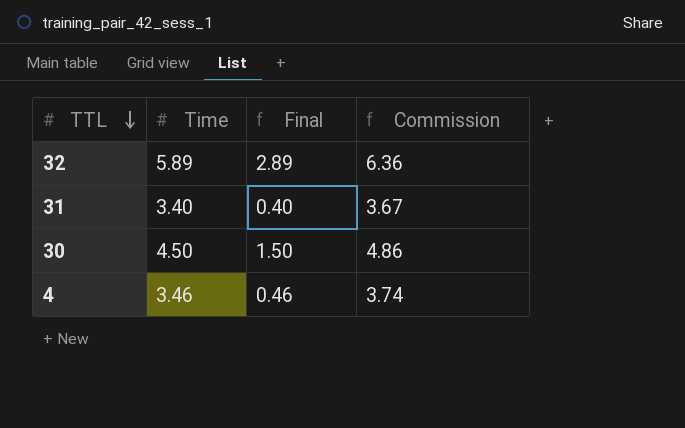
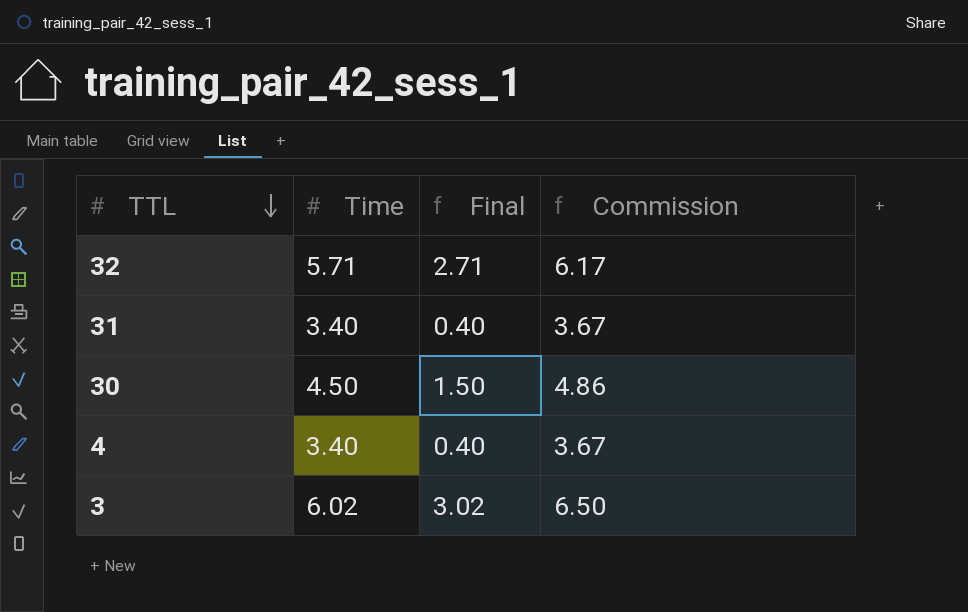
32 | Time: 5.89 -> 5.71
32 | Final: 2.89 -> 2.71
32 | Commission: 6.36 -> 6.17
4 | Time: 3.46 -> 3.40
4 | Final: 0.46 -> 0.40
4 | Commission: 3.74 -> 3.67
row 3: none -> 6.02 | 3.02 | 6.50

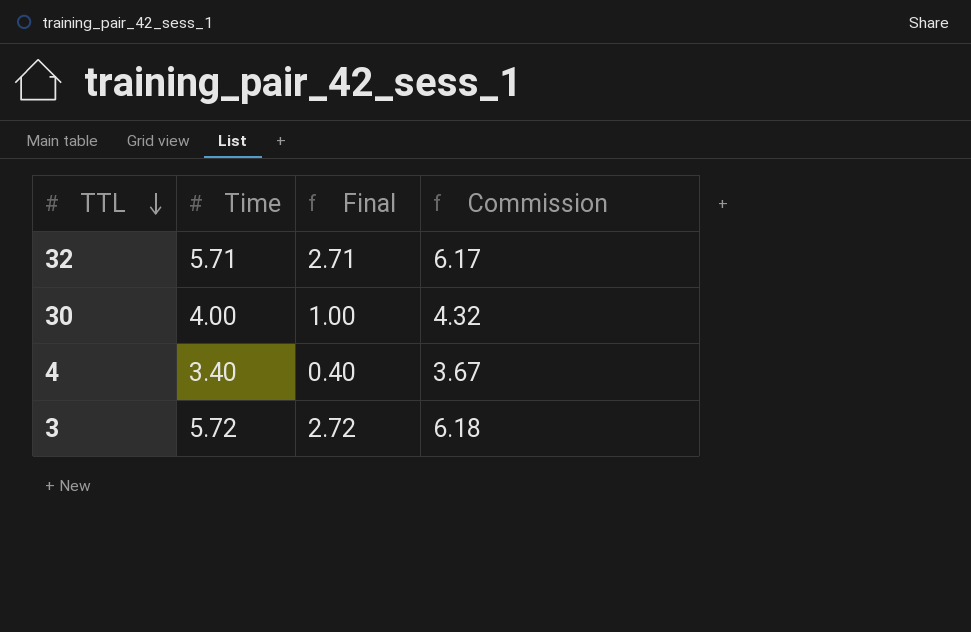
row 31: 3.40 | 0.40 | 3.67 -> none
30 | Time: 4.50 -> 4.00
30 | Final: 1.50 -> 1.00
30 | Commission: 4.86 -> 4.32
3 | Time: 6.02 -> 5.72
3 | Final: 3.02 -> 2.72
3 | Commission: 6.50 -> 6.18

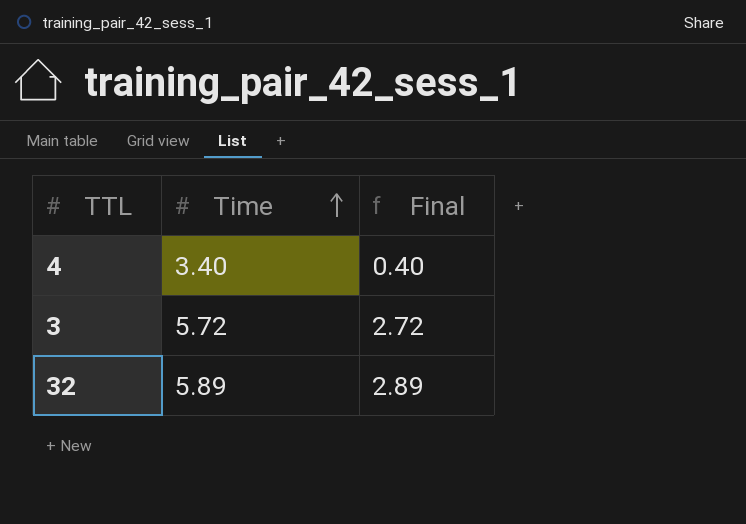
row order: TTL descending -> Time ascending
column Commission | formula: [Time] * 1.08 -> none
row 30: 4.00 | 1.00 | 4.32 -> none
32 | Time: 5.71 -> 5.89
32 | Final: 2.71 -> 2.89

